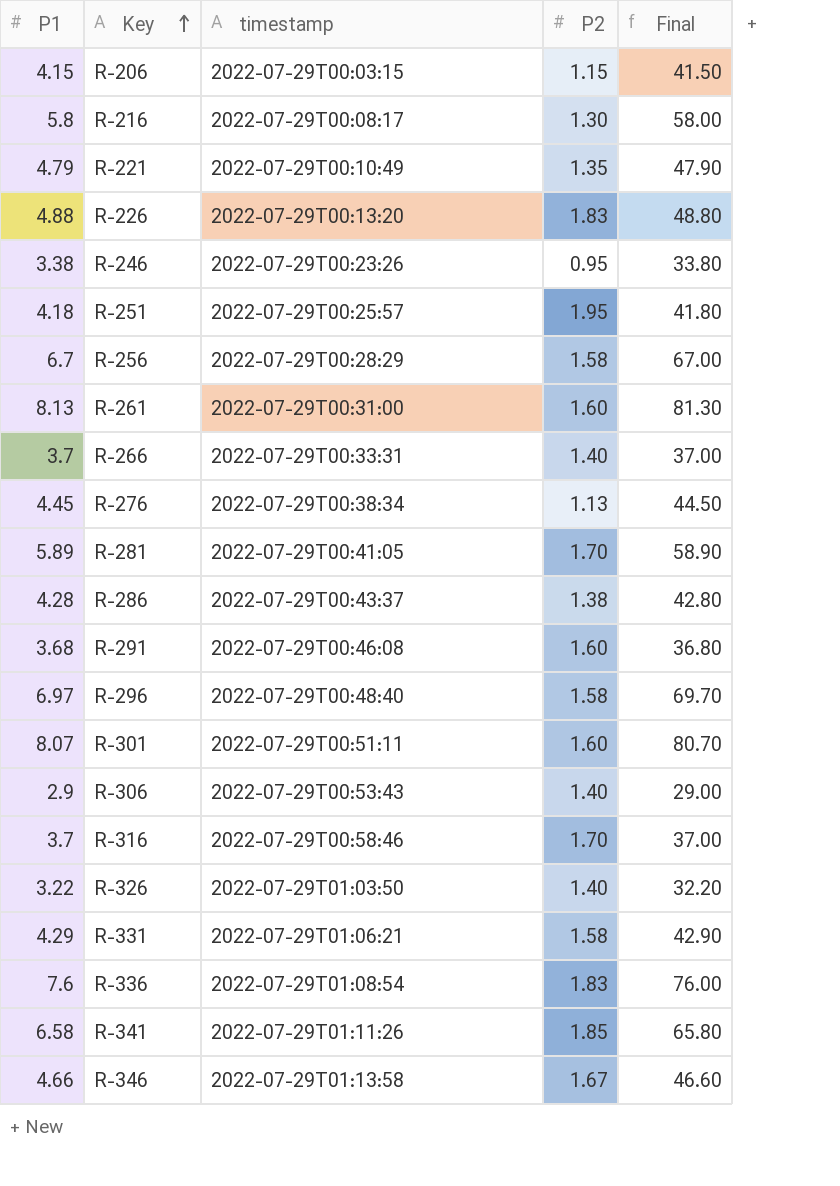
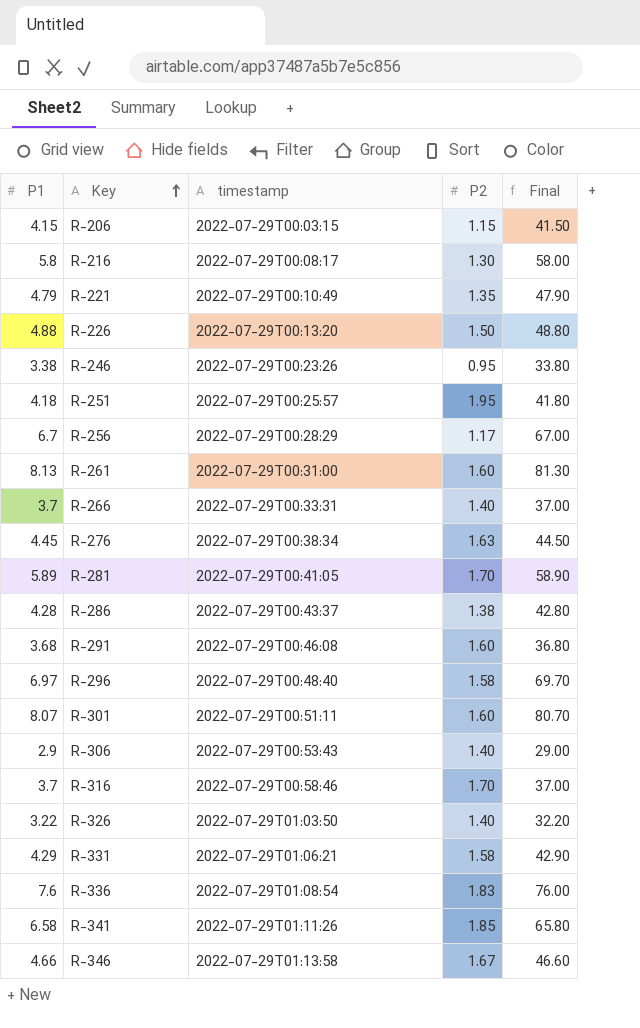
R-226 | P2: 1.83 -> 1.50
R-256 | P2: 1.58 -> 1.17
R-276 | P2: 1.13 -> 1.63

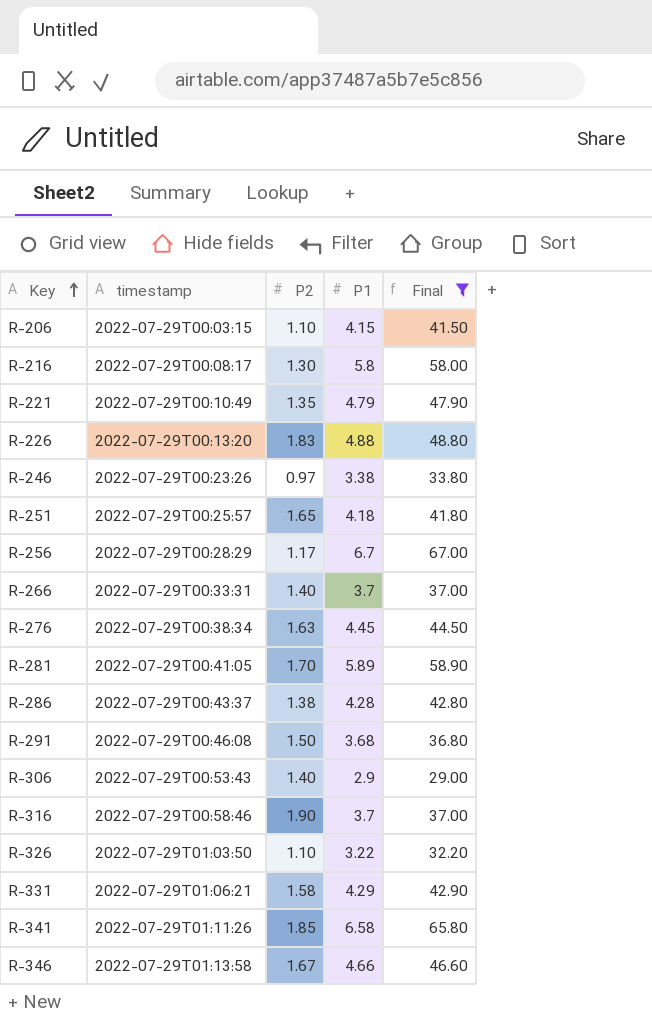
filter: none -> Final <= 67.00
column P1 | position: 1 -> 4
R-206 | P2: 1.15 -> 1.10
R-226 | P2: 1.50 -> 1.83
R-246 | P2: 0.95 -> 0.97
R-251 | P2: 1.95 -> 1.65
R-291 | P2: 1.60 -> 1.50
R-316 | P2: 1.70 -> 1.90
R-326 | P2: 1.40 -> 1.10

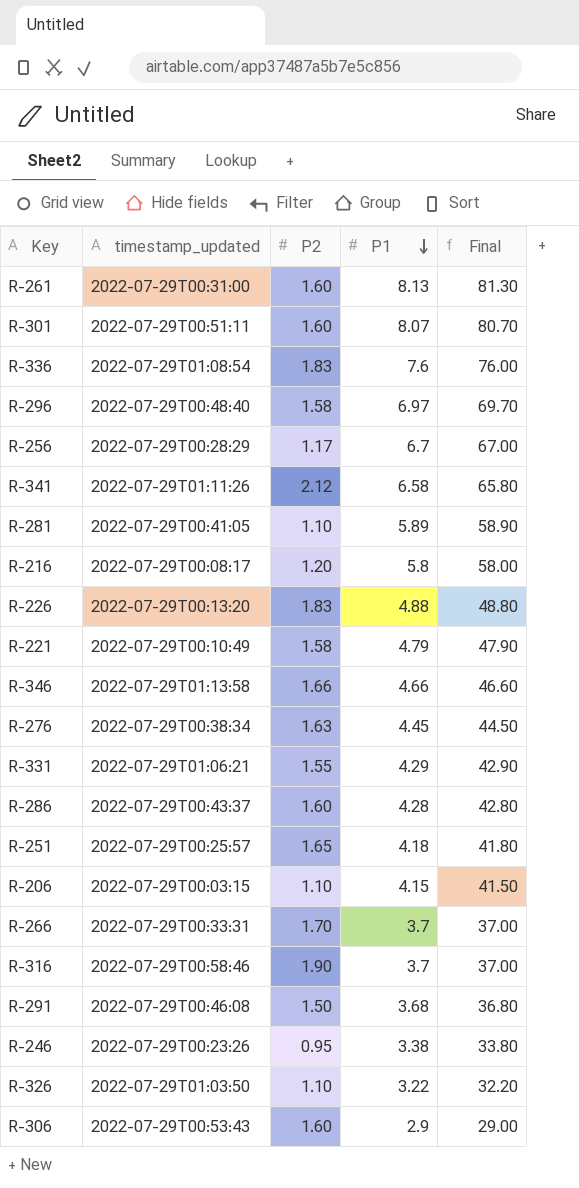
filter: Final <= 67.00 -> none
row order: Key ascending -> P1 descending
column name: timestamp -> timestamp_updated
R-341 | P2: 1.85 -> 2.12
R-281 | P2: 1.70 -> 1.10
R-216 | P2: 1.30 -> 1.20
R-221 | P2: 1.35 -> 1.58
R-346 | P2: 1.67 -> 1.66
R-331 | P2: 1.58 -> 1.55
R-286 | P2: 1.38 -> 1.60
R-266 | P2: 1.40 -> 1.70
R-246 | P2: 0.97 -> 0.95
R-306 | P2: 1.40 -> 1.60

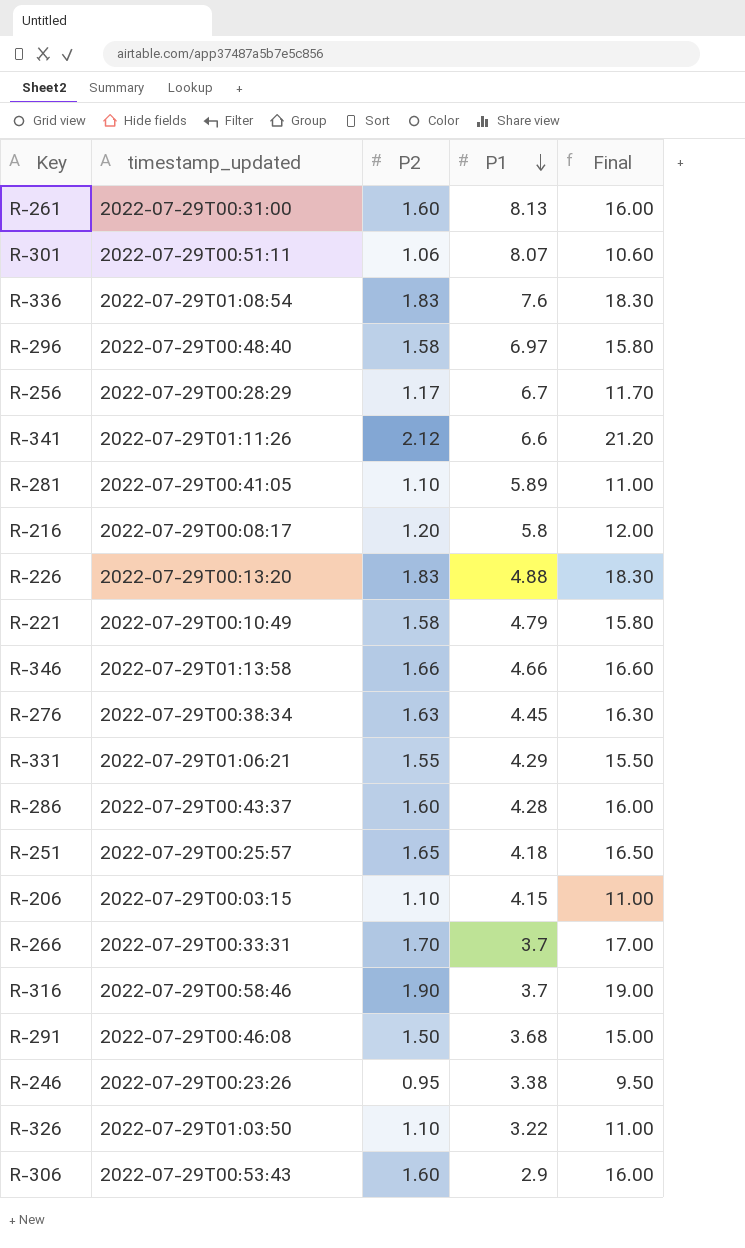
column Final | formula: [P1] * 10 -> [P2] * 10
R-301 | P2: 1.60 -> 1.06
R-341 | P1: 6.58 -> 6.6

